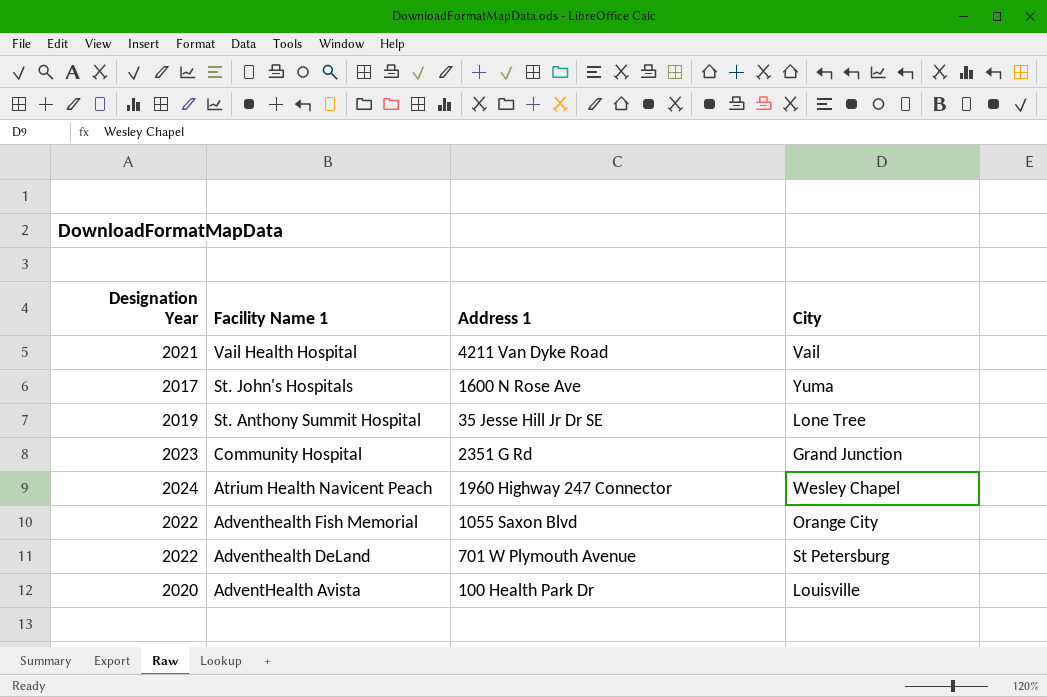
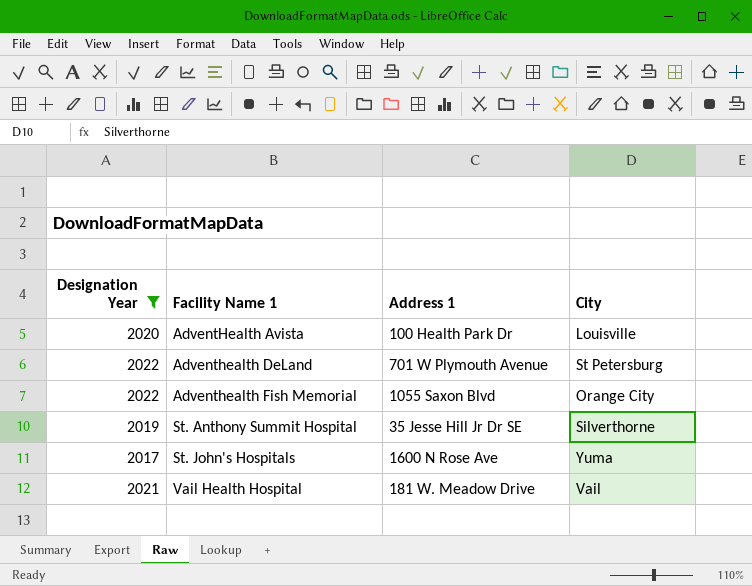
filter: none -> Designation Year <= 2022
row order: Facility Name 1 descending -> Facility Name 1 ascending
St. Anthony Summit Hospital | City: Lone Tree -> Silverthorne
Vail Health Hospital | Address 1: 4211 Van Dyke Road -> 181 W. Meadow Drive

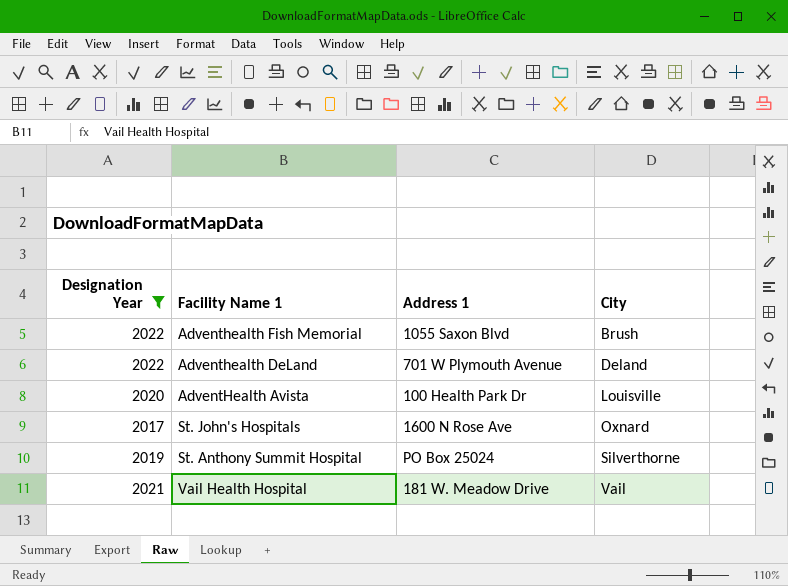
row order: Facility Name 1 ascending -> City ascending
Adventhealth Fish Memorial | City: Orange City -> Brush
Adventhealth DeLand | City: St Petersburg -> Deland
St. John's Hospitals | City: Yuma -> Oxnard
St. Anthony Summit Hospital | Address 1: 35 Jesse Hill Jr Dr SE -> PO Box 25024

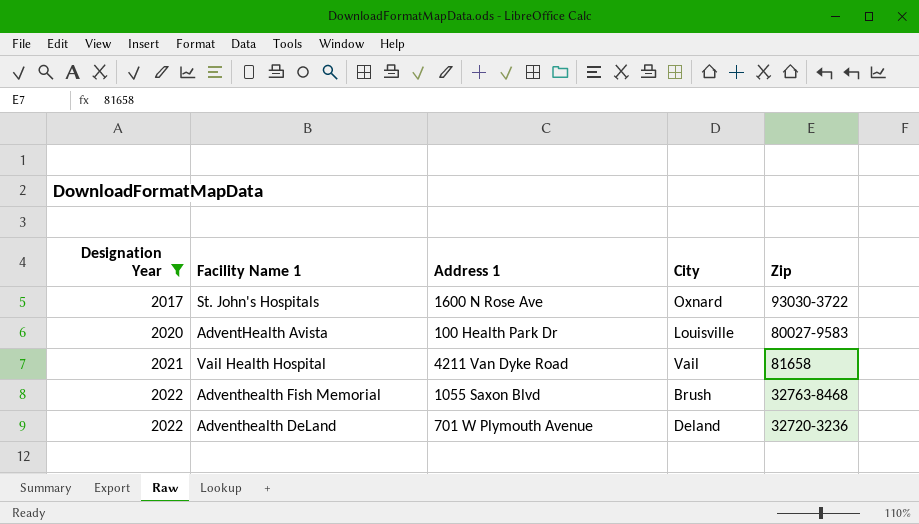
row order: City ascending -> Designation Year ascending
column Zip | position: none -> 5
row St. Anthony Summit Hospital: 2019 | PO Box 25024 | Silverthorne -> none
Vail Health Hospital | Address 1: 181 W. Meadow Drive -> 4211 Van Dyke Road

